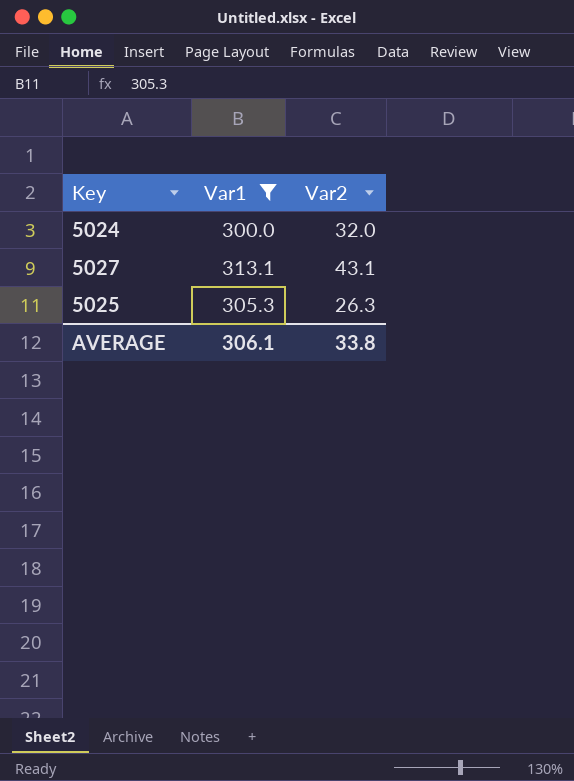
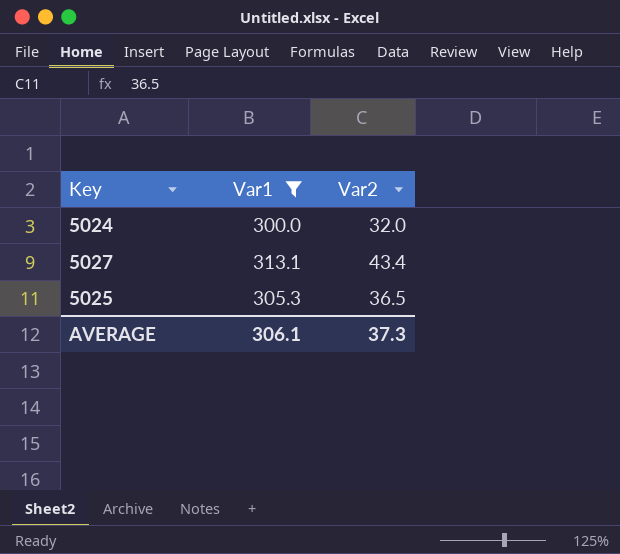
5027 | Var2: 43.1 -> 43.4
5025 | Var2: 26.3 -> 36.5
AVERAGE | Var2: 33.8 -> 37.3

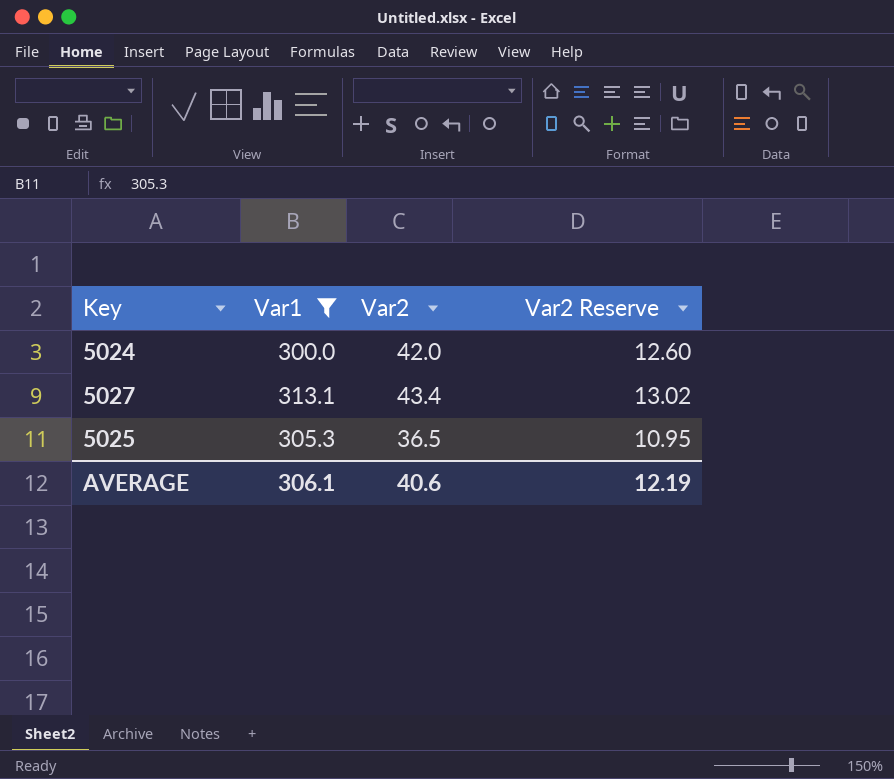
column Var2 Reserve | formula: none -> [Var2] * 0.3
5024 | Var2: 32.0 -> 42.0
AVERAGE | Var2: 37.3 -> 40.6

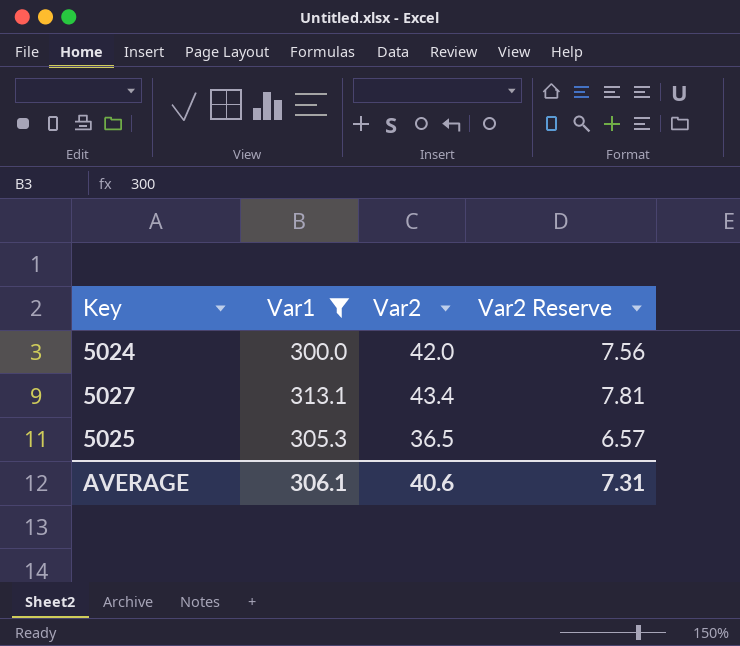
column Var2 Reserve | formula: [Var2] * 0.3 -> [Var2] * 0.18
AVERAGE | Var2 Reserve: 12.19 -> 7.31

